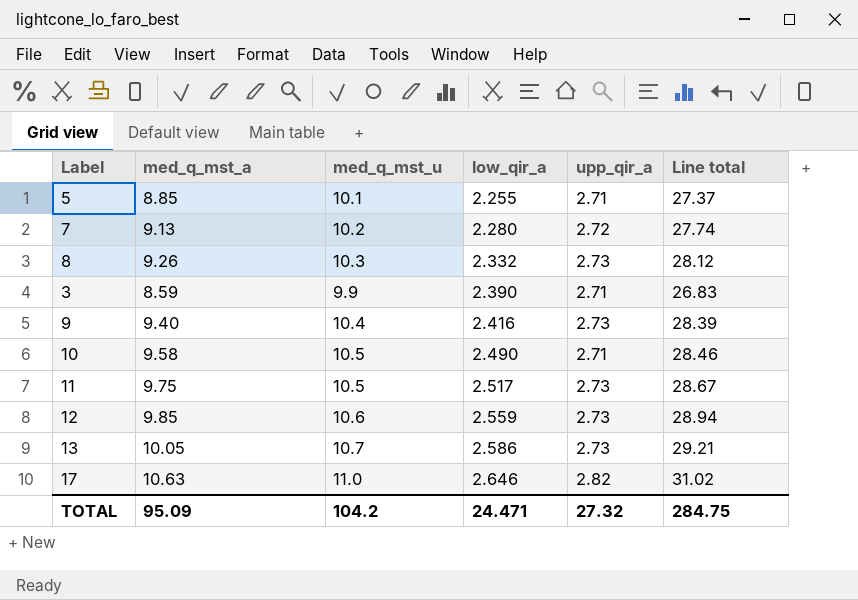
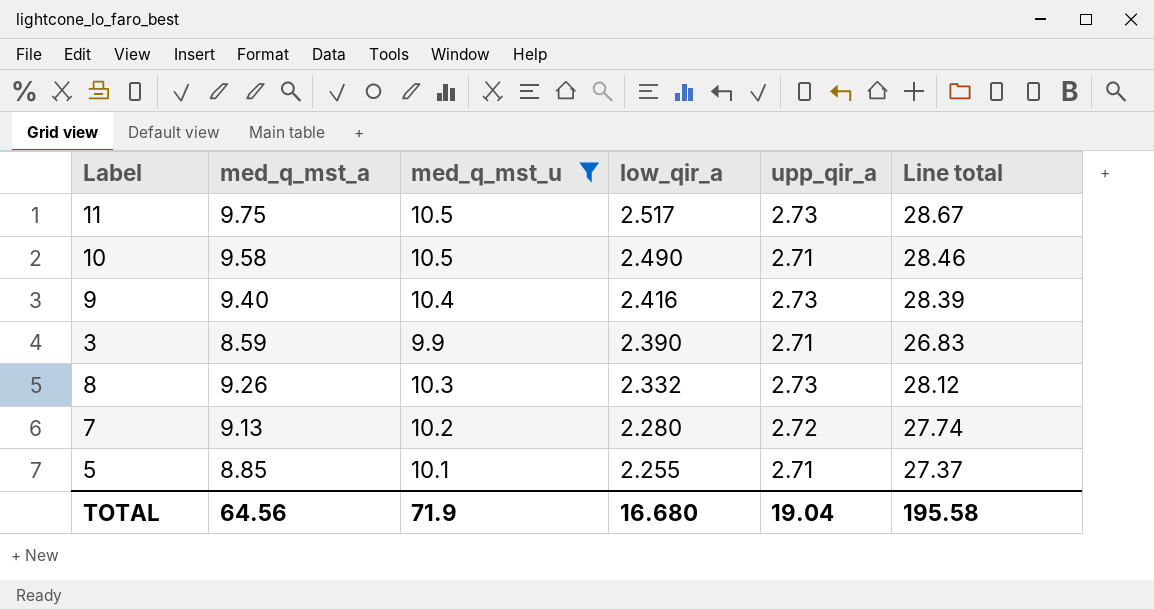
filter: none -> med_q_mst_u <= 10.5
row order: low_qir_a ascending -> low_qir_a descending
TOTAL | med_q_mst_a: 95.09 -> 64.56
TOTAL | med_q_mst_u: 104.2 -> 71.9
TOTAL | low_qir_a: 24.471 -> 16.680
TOTAL | upp_qir_a: 27.32 -> 19.04
TOTAL | Line total: 284.75 -> 195.58

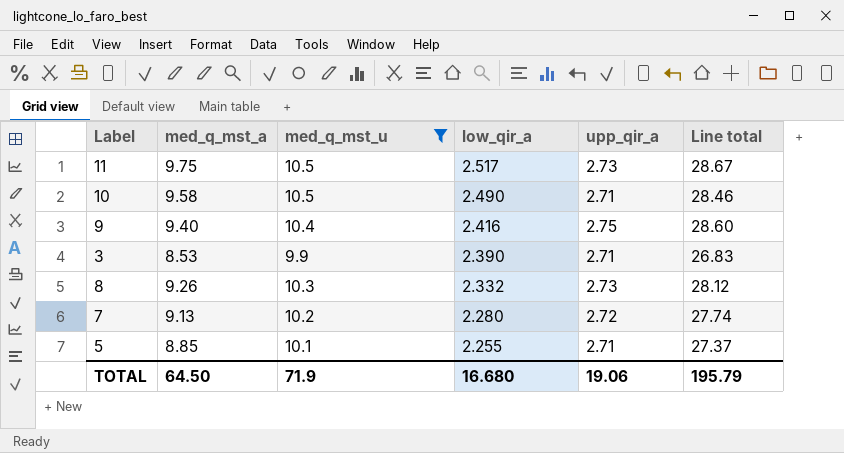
9 | upp_qir_a: 2.73 -> 2.75
9 | Line total: 28.39 -> 28.60
3 | med_q_mst_a: 8.59 -> 8.53
TOTAL | med_q_mst_a: 64.56 -> 64.50
TOTAL | upp_qir_a: 19.04 -> 19.06
TOTAL | Line total: 195.58 -> 195.79

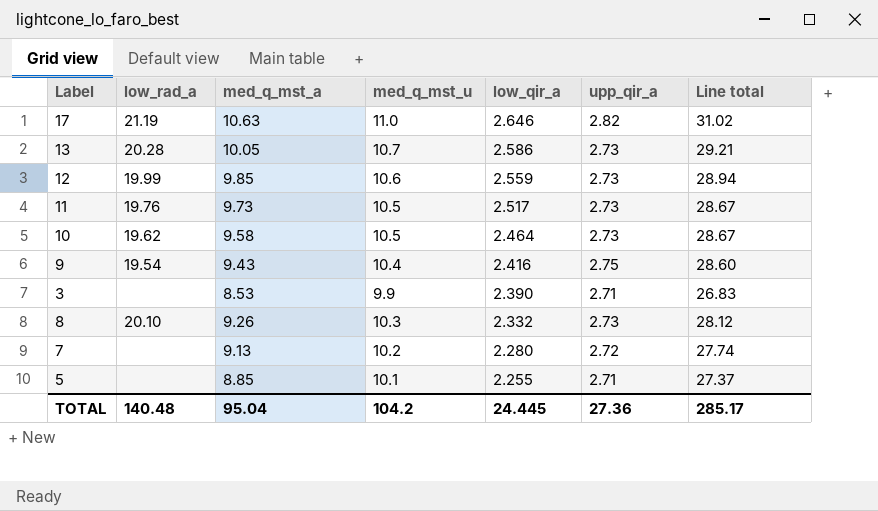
filter: med_q_mst_u <= 10.5 -> none
column low_rad_a | position: none -> 2
11 | med_q_mst_a: 9.75 -> 9.73
10 | low_qir_a: 2.490 -> 2.464
10 | upp_qir_a: 2.71 -> 2.73
10 | Line total: 28.46 -> 28.67
9 | med_q_mst_a: 9.40 -> 9.43
TOTAL | med_q_mst_a: 64.50 -> 95.04
TOTAL | med_q_mst_u: 71.9 -> 104.2
TOTAL | low_qir_a: 16.680 -> 24.445
TOTAL | upp_qir_a: 19.06 -> 27.36
TOTAL | Line total: 195.79 -> 285.17

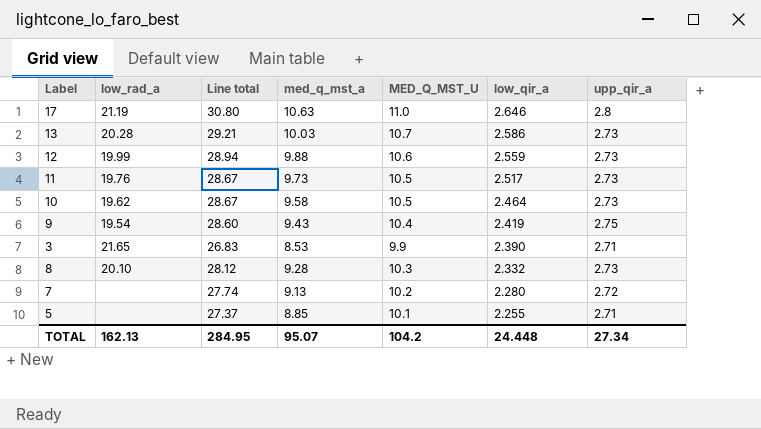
column Line total | position: 7 -> 3
column name: med_q_mst_u -> MED_Q_MST_U
17 | Line total: 31.02 -> 30.80
17 | upp_qir_a: 2.82 -> 2.8
13 | med_q_mst_a: 10.05 -> 10.03
12 | med_q_mst_a: 9.85 -> 9.88
9 | low_qir_a: 2.416 -> 2.419
3 | low_rad_a: none -> 21.65
8 | med_q_mst_a: 9.26 -> 9.28
TOTAL | low_rad_a: 140.48 -> 162.13
TOTAL | Line total: 285.17 -> 284.95
TOTAL | med_q_mst_a: 95.04 -> 95.07
TOTAL | low_qir_a: 24.445 -> 24.448
TOTAL | upp_qir_a: 27.36 -> 27.34

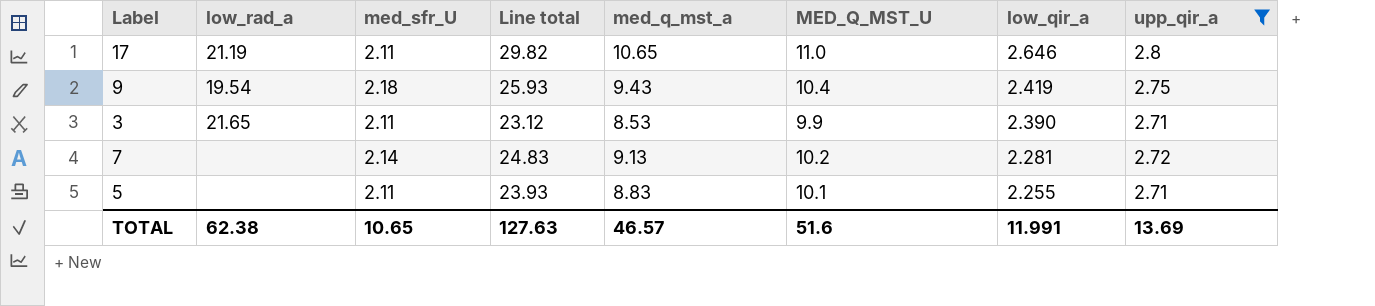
filter: none -> upp_qir_a != 2.73
column med_sfr_U | position: none -> 3
column Line total | formula: [MED_Q_MST_U] * [upp_qir_a] -> [med_q_mst_a] * [upp_qir_a]
17 | med_q_mst_a: 10.63 -> 10.65
7 | low_qir_a: 2.280 -> 2.281
5 | med_q_mst_a: 8.85 -> 8.83
TOTAL | low_rad_a: 162.13 -> 62.38
TOTAL | Line total: 284.95 -> 127.63
TOTAL | med_q_mst_a: 95.07 -> 46.57
TOTAL | MED_Q_MST_U: 104.2 -> 51.6
TOTAL | low_qir_a: 24.448 -> 11.991
TOTAL | upp_qir_a: 27.34 -> 13.69

